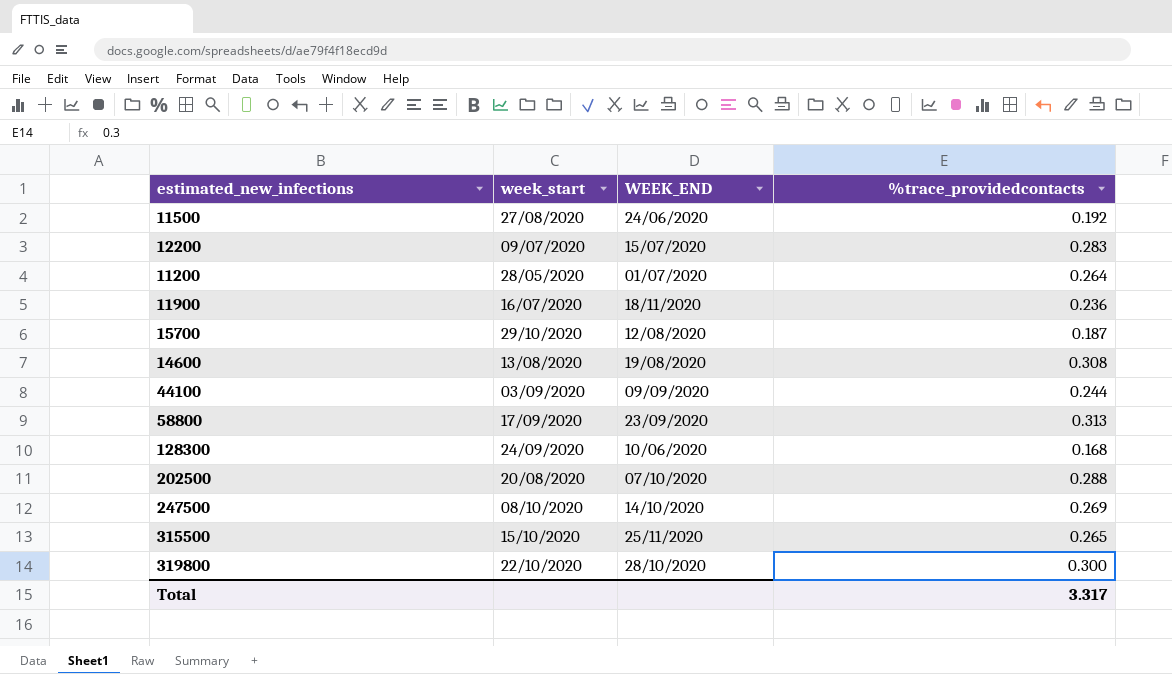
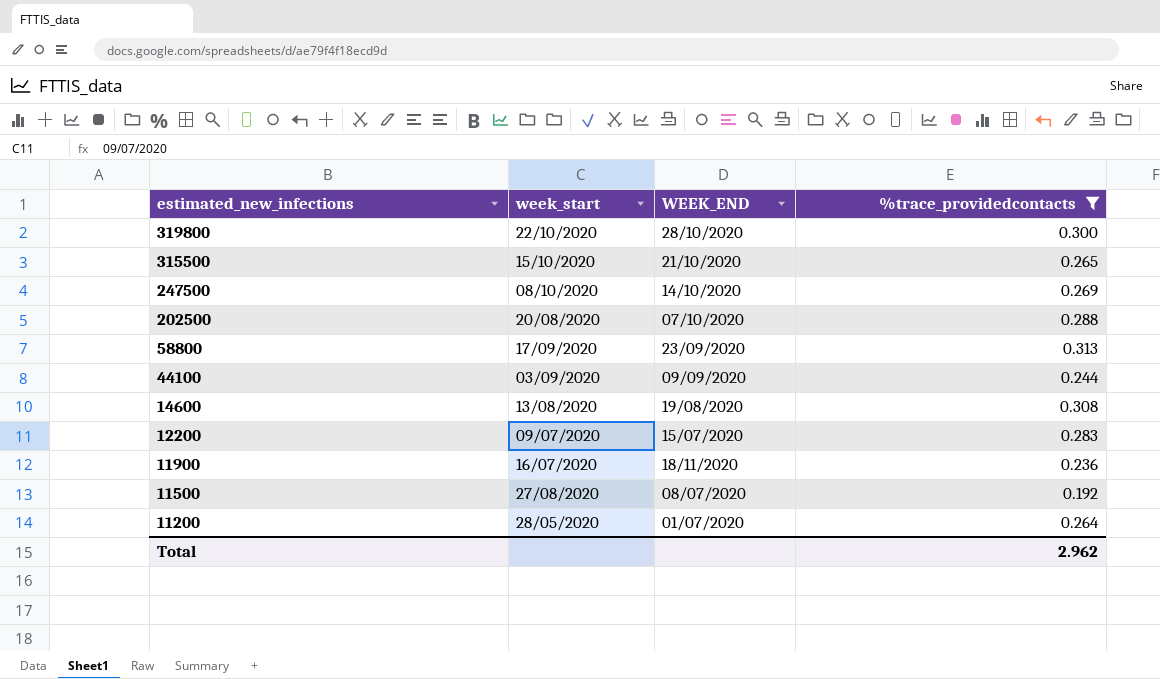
filter: none -> %trace_providedcontacts >= 0.192
row order: none -> estimated_new_infections descending
315500 | WEEK_END: 25/11/2020 -> 21/10/2020
11500 | WEEK_END: 24/06/2020 -> 08/07/2020
Total | %trace_providedcontacts: 3.317 -> 2.962

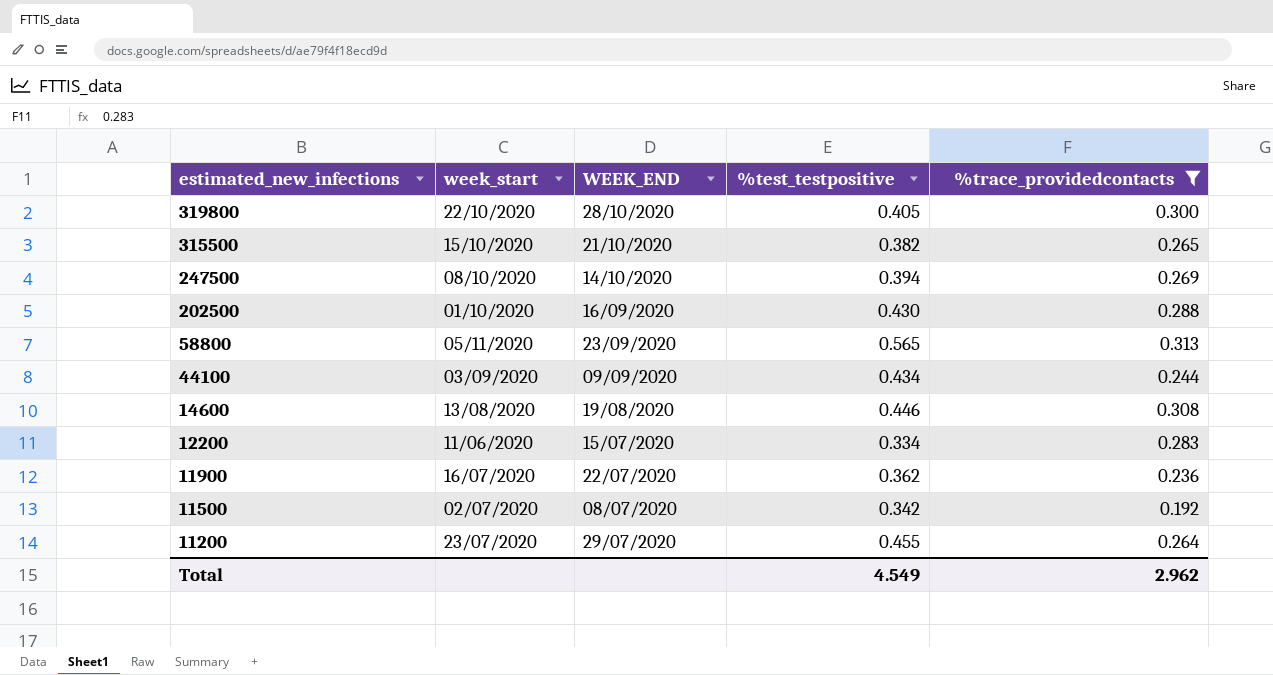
column %test_testpositive | position: none -> 4
202500 | week_start: 20/08/2020 -> 01/10/2020
202500 | WEEK_END: 07/10/2020 -> 16/09/2020
58800 | week_start: 17/09/2020 -> 05/11/2020
12200 | week_start: 09/07/2020 -> 11/06/2020
11900 | WEEK_END: 18/11/2020 -> 22/07/2020
11500 | week_start: 27/08/2020 -> 02/07/2020
11200 | week_start: 28/05/2020 -> 23/07/2020
11200 | WEEK_END: 01/07/2020 -> 29/07/2020

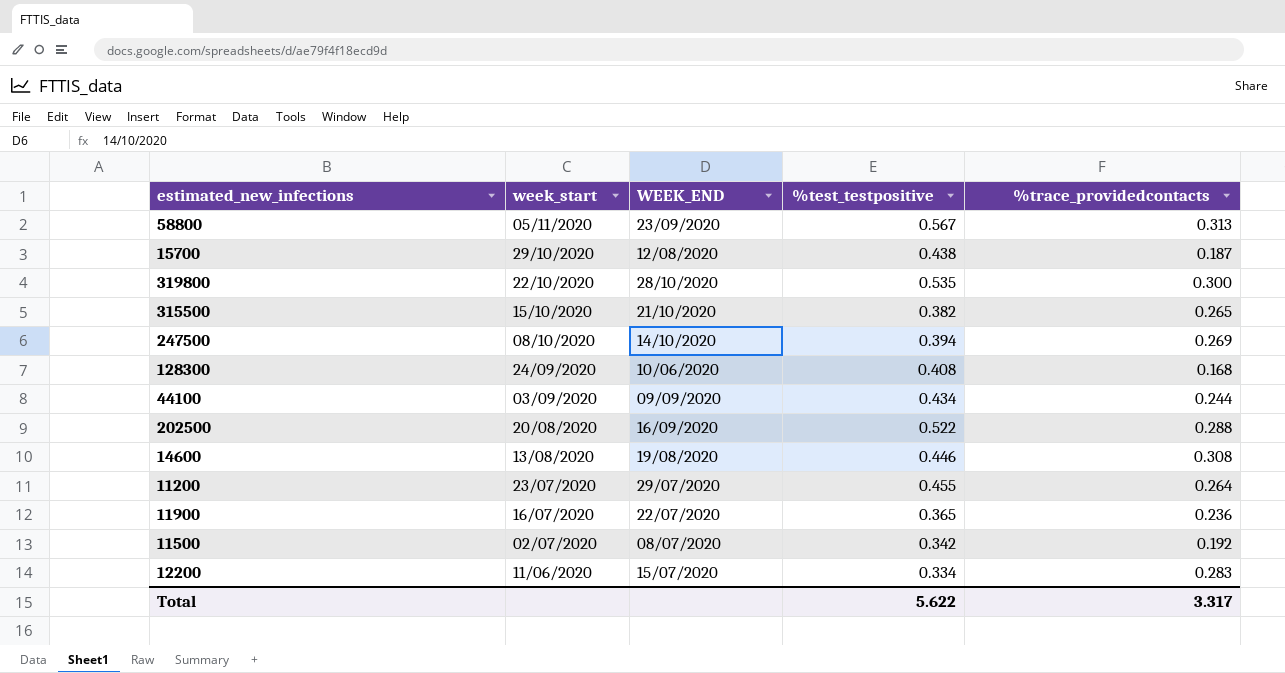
filter: %trace_providedcontacts >= 0.192 -> none
row order: estimated_new_infections descending -> week_start descending
58800 | %test_testpositive: 0.565 -> 0.567
319800 | %test_testpositive: 0.405 -> 0.535
202500 | week_start: 01/10/2020 -> 20/08/2020
202500 | %test_testpositive: 0.430 -> 0.522
11900 | %test_testpositive: 0.362 -> 0.365
Total | %test_testpositive: 4.549 -> 5.622
Total | %trace_providedcontacts: 2.962 -> 3.317

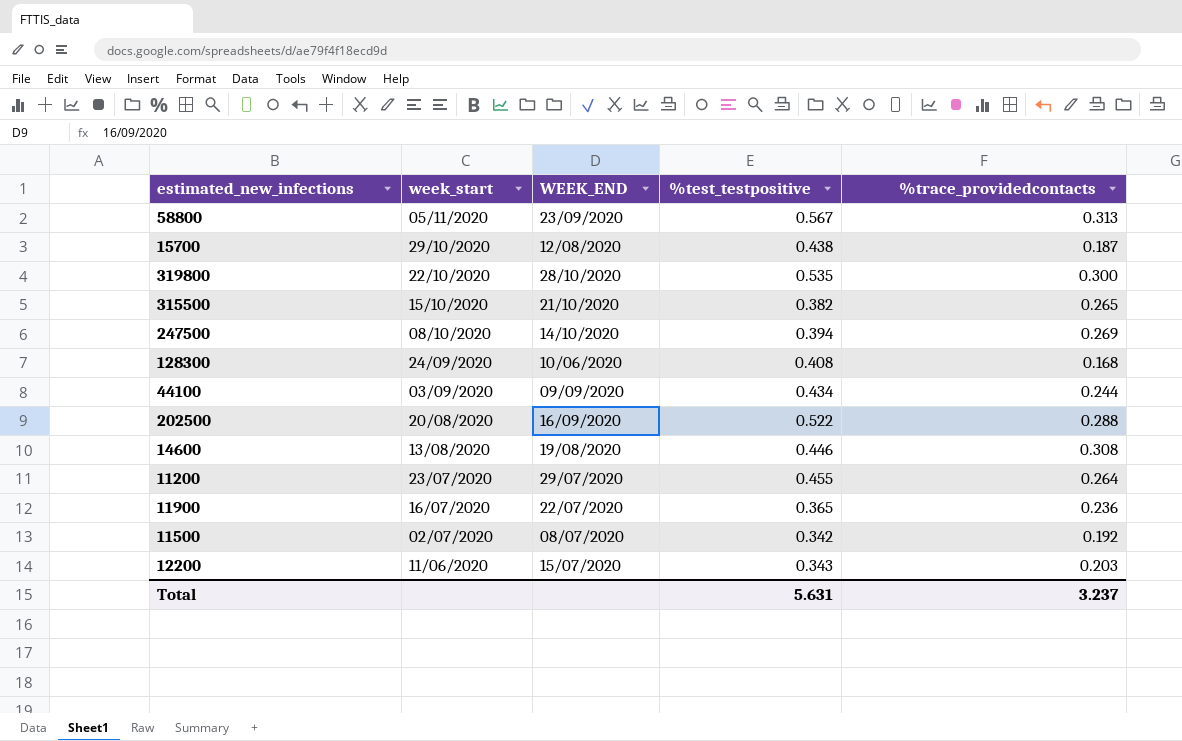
12200 | %test_testpositive: 0.334 -> 0.343
12200 | %trace_providedcontacts: 0.283 -> 0.203
Total | %test_testpositive: 5.622 -> 5.631
Total | %trace_providedcontacts: 3.317 -> 3.237

